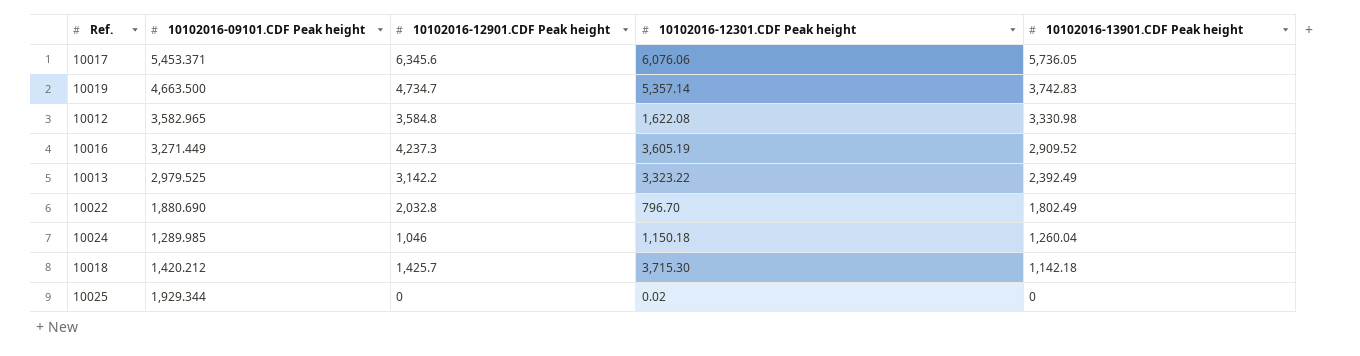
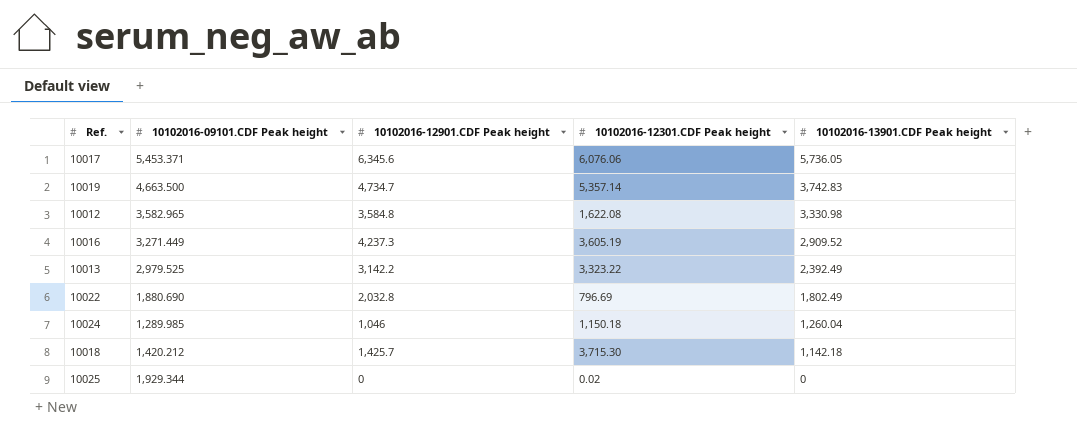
10022 | 10102016-12301.CDF Peak height: 796.70 -> 796.69

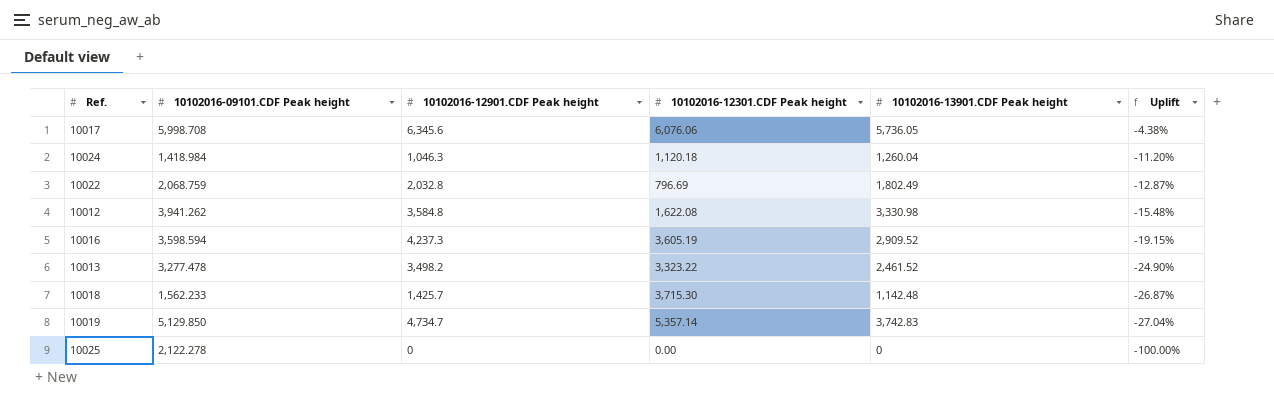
row order: 10102016-13901.CDF Peak height descending -> Uplift descending
column Uplift | formula: none -> ([10102016-13901.CDF Peak height] - [10102016-09101.CDF Peak height]) / [10102016-09101.CDF Peak height]
10017 | 10102016-09101.CDF Peak height: 5,453.371 -> 5,998.708
10024 | 10102016-09101.CDF Peak height: 1,289.985 -> 1,418.984
10024 | 10102016-12901.CDF Peak height: 1,046 -> 1,046.3
10024 | 10102016-12301.CDF Peak height: 1,150.18 -> 1,120.18
10022 | 10102016-09101.CDF Peak height: 1,880.690 -> 2,068.759
10012 | 10102016-09101.CDF Peak height: 3,582.965 -> 3,941.262
10016 | 10102016-09101.CDF Peak height: 3,271.449 -> 3,598.594
10013 | 10102016-09101.CDF Peak height: 2,979.525 -> 3,277.478
10013 | 10102016-12901.CDF Peak height: 3,142.2 -> 3,498.2
10013 | 10102016-13901.CDF Peak height: 2,392.49 -> 2,461.52
10018 | 10102016-09101.CDF Peak height: 1,420.212 -> 1,562.233
10018 | 10102016-13901.CDF Peak height: 1,142.18 -> 1,142.48
10019 | 10102016-09101.CDF Peak height: 4,663.500 -> 5,129.850
10025 | 10102016-09101.CDF Peak height: 1,929.344 -> 2,122.278
10025 | 10102016-12301.CDF Peak height: 0.02 -> 0.00

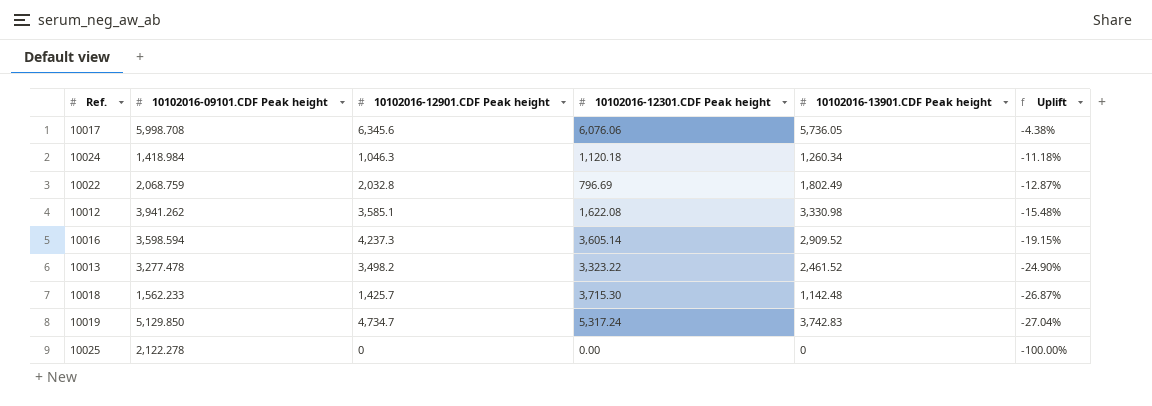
10024 | 10102016-13901.CDF Peak height: 1,260.04 -> 1,260.34
10024 | Uplift: -11.20% -> -11.18%
10012 | 10102016-12901.CDF Peak height: 3,584.8 -> 3,585.1
10016 | 10102016-12301.CDF Peak height: 3,605.19 -> 3,605.14
10019 | 10102016-12301.CDF Peak height: 5,357.14 -> 5,317.24

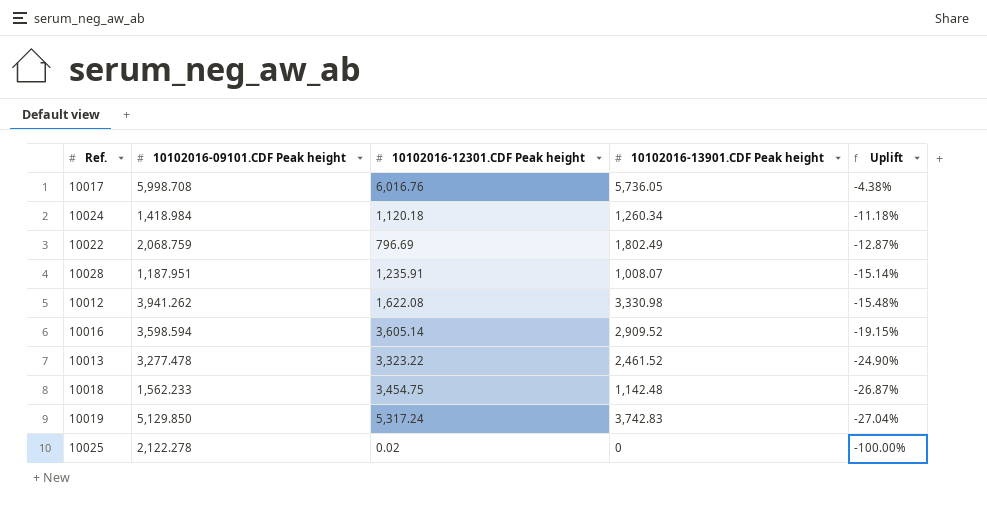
column 10102016-12901.CDF Peak height | position: 3 -> none
10017 | 10102016-12301.CDF Peak height: 6,076.06 -> 6,016.76
row 10028: none -> 1,187.951 | 1,235.91 | 1,008.07 | -15.14%
10018 | 10102016-12301.CDF Peak height: 3,715.30 -> 3,454.75
10025 | 10102016-12301.CDF Peak height: 0.00 -> 0.02

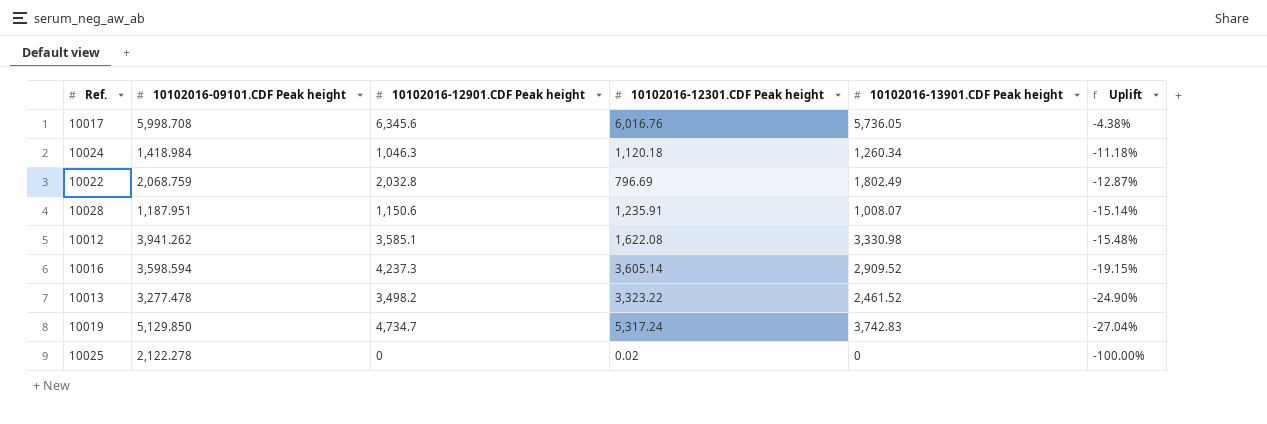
column 10102016-12901.CDF Peak height | position: none -> 3
row 10018: 1,562.233 | 3,454.75 | 1,142.48 | -26.87% -> none

